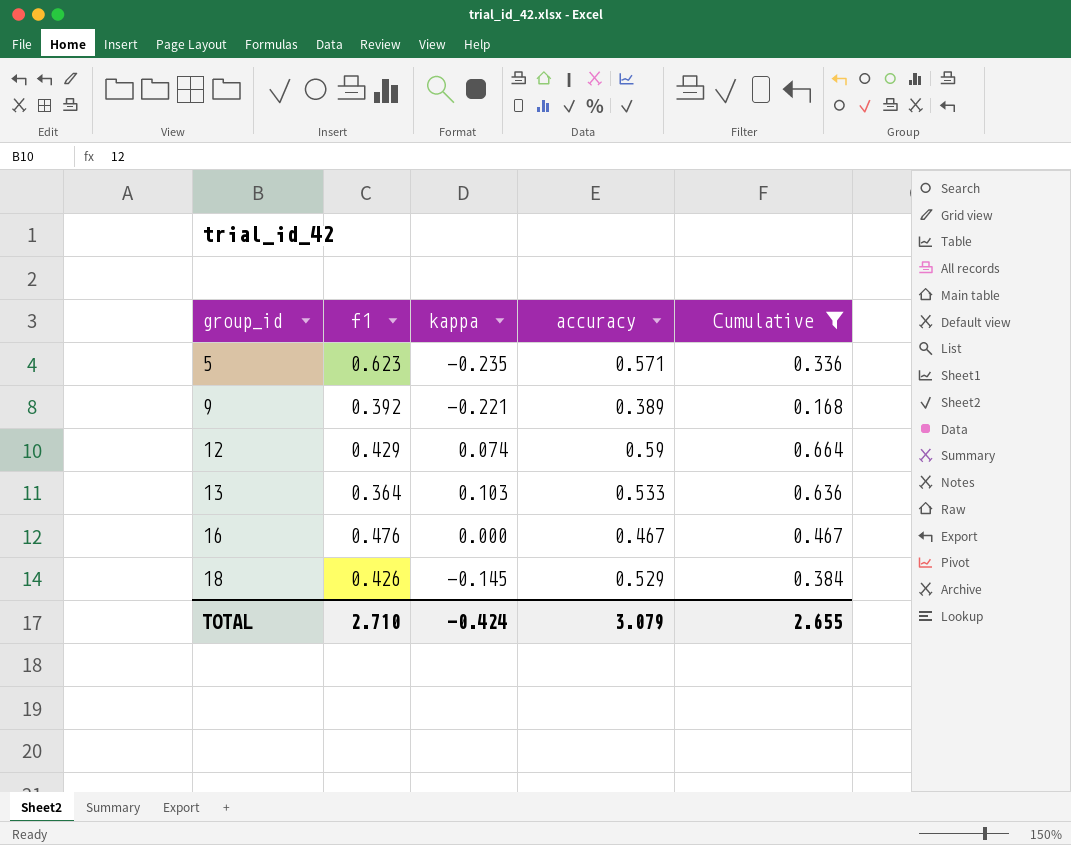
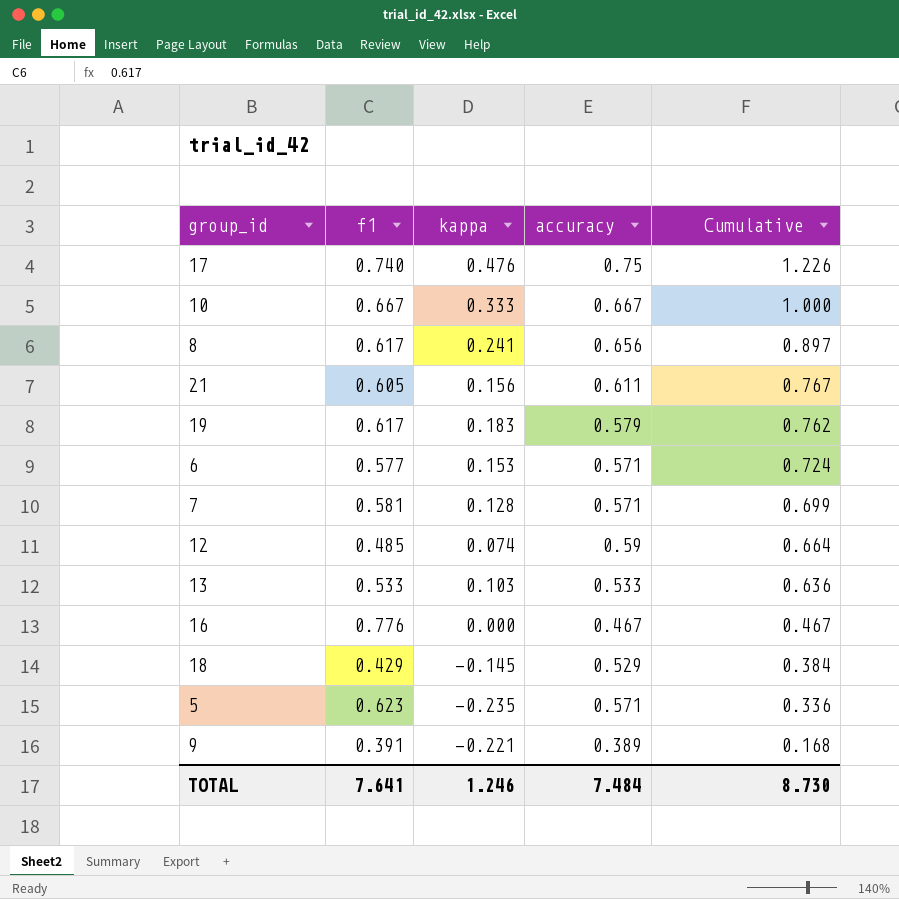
filter: Cumulative <= 0.664 -> none
row order: group_id ascending -> Cumulative descending
12 | f1: 0.429 -> 0.485
13 | f1: 0.364 -> 0.533
16 | f1: 0.476 -> 0.776
18 | f1: 0.426 -> 0.429
9 | f1: 0.392 -> 0.391
TOTAL | f1: 2.710 -> 7.641
TOTAL | kappa: -0.424 -> 1.246
TOTAL | accuracy: 3.079 -> 7.484
TOTAL | Cumulative: 2.655 -> 8.730

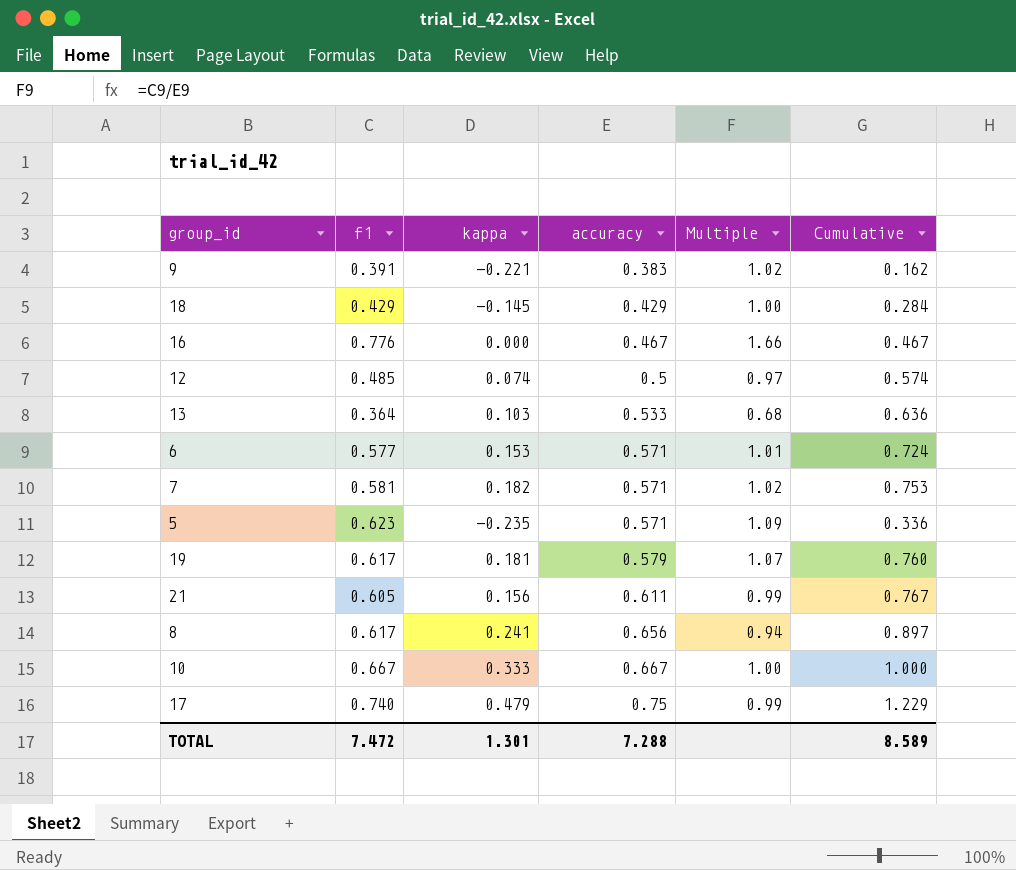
row order: Cumulative descending -> accuracy ascending
column Multiple | formula: none -> [f1] / [accuracy]
9 | accuracy: 0.389 -> 0.383
9 | Cumulative: 0.168 -> 0.162
18 | accuracy: 0.529 -> 0.429
18 | Cumulative: 0.384 -> 0.284
12 | accuracy: 0.59 -> 0.5
12 | Cumulative: 0.664 -> 0.574
13 | f1: 0.533 -> 0.364
7 | kappa: 0.128 -> 0.182
7 | Cumulative: 0.699 -> 0.753
19 | kappa: 0.183 -> 0.181
19 | Cumulative: 0.762 -> 0.760
17 | kappa: 0.476 -> 0.479
17 | Cumulative: 1.226 -> 1.229
TOTAL | f1: 7.641 -> 7.472
TOTAL | kappa: 1.246 -> 1.301
TOTAL | accuracy: 7.484 -> 7.288
TOTAL | Cumulative: 8.730 -> 8.589

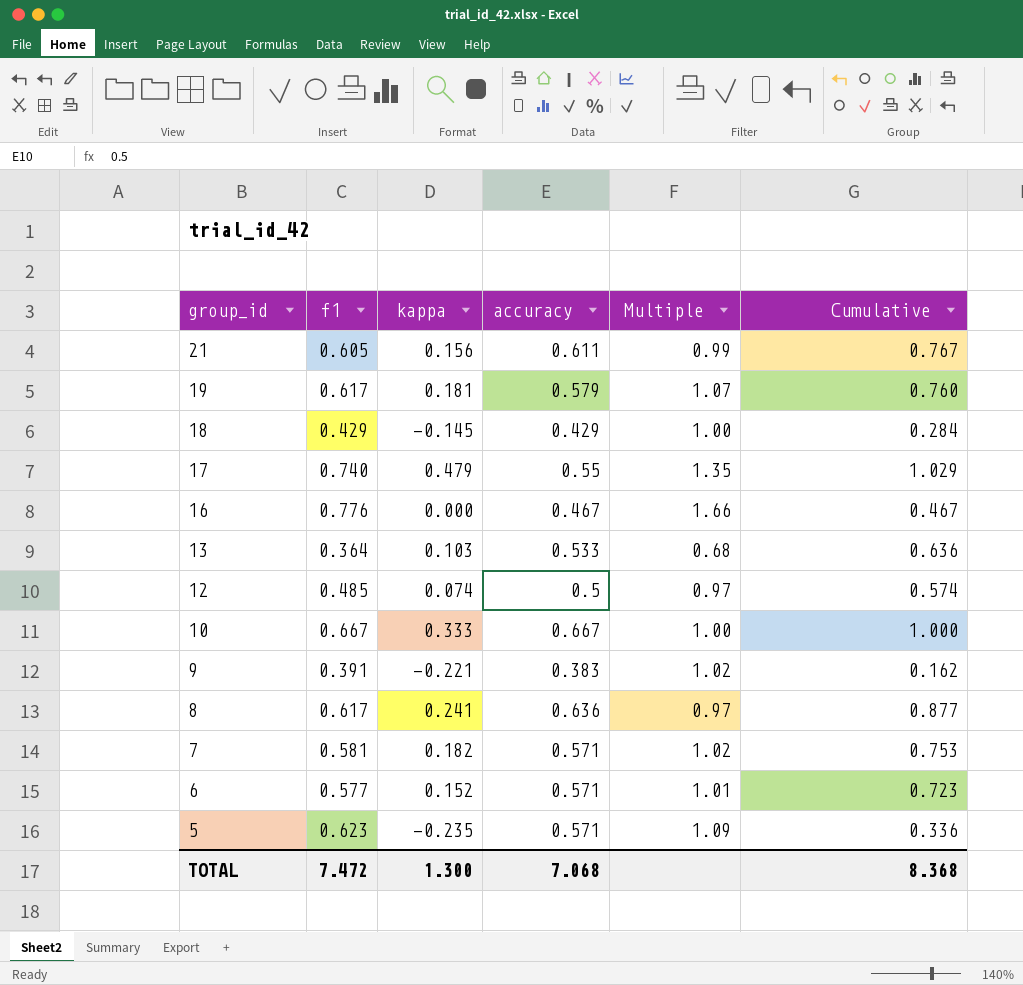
row order: accuracy ascending -> group_id descending
17 | accuracy: 0.75 -> 0.55
17 | Multiple: 0.99 -> 1.35
17 | Cumulative: 1.229 -> 1.029
8 | accuracy: 0.656 -> 0.636
8 | Multiple: 0.94 -> 0.97
8 | Cumulative: 0.897 -> 0.877
6 | kappa: 0.153 -> 0.152
6 | Cumulative: 0.724 -> 0.723
TOTAL | kappa: 1.301 -> 1.300
TOTAL | accuracy: 7.288 -> 7.068
TOTAL | Cumulative: 8.589 -> 8.368

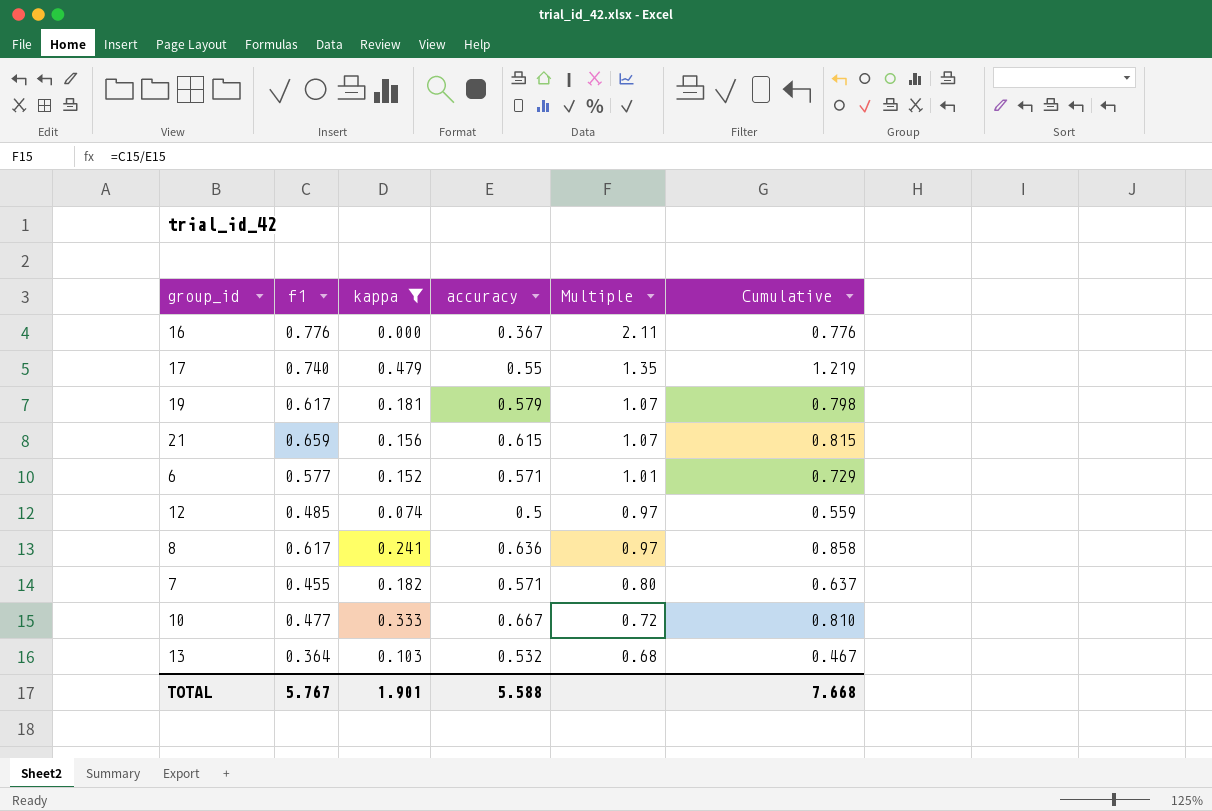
filter: none -> kappa >= 0.000
row order: group_id descending -> Multiple descending
column Cumulative | formula: [kappa] + [accuracy] -> [f1] + [kappa]
16 | accuracy: 0.467 -> 0.367
16 | Multiple: 1.66 -> 2.11
21 | f1: 0.605 -> 0.659
21 | accuracy: 0.611 -> 0.615
21 | Multiple: 0.99 -> 1.07
7 | f1: 0.581 -> 0.455
7 | Multiple: 1.02 -> 0.80
10 | f1: 0.667 -> 0.477
10 | Multiple: 1.00 -> 0.72
13 | accuracy: 0.533 -> 0.532
TOTAL | f1: 7.472 -> 5.767
TOTAL | kappa: 1.300 -> 1.901
TOTAL | accuracy: 7.068 -> 5.588
TOTAL | Cumulative: 8.368 -> 7.668

